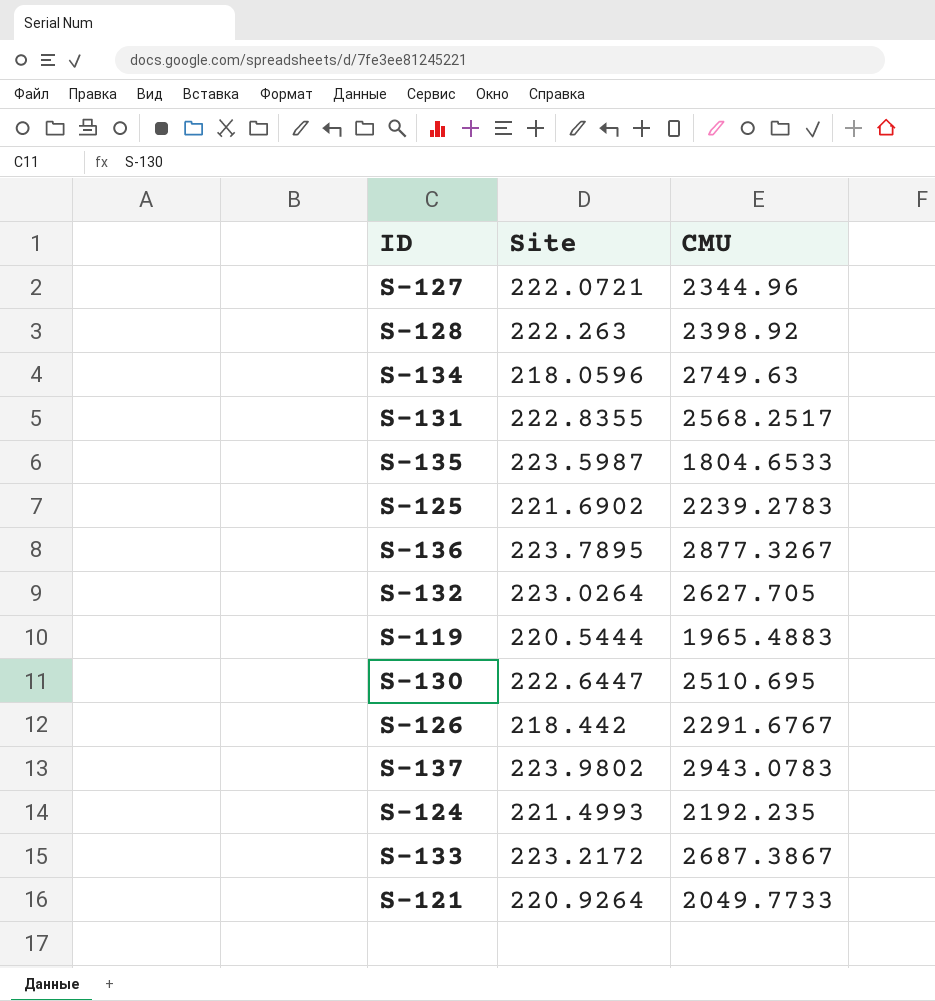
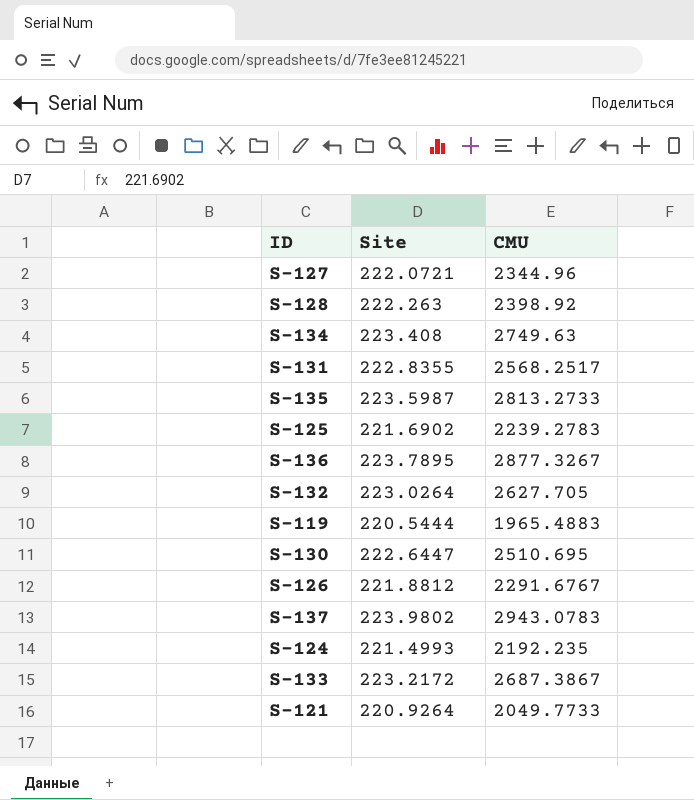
S-134 | Site: 218.0596 -> 223.408
S-135 | CMU: 1804.6533 -> 2813.2733
S-126 | Site: 218.442 -> 221.8812

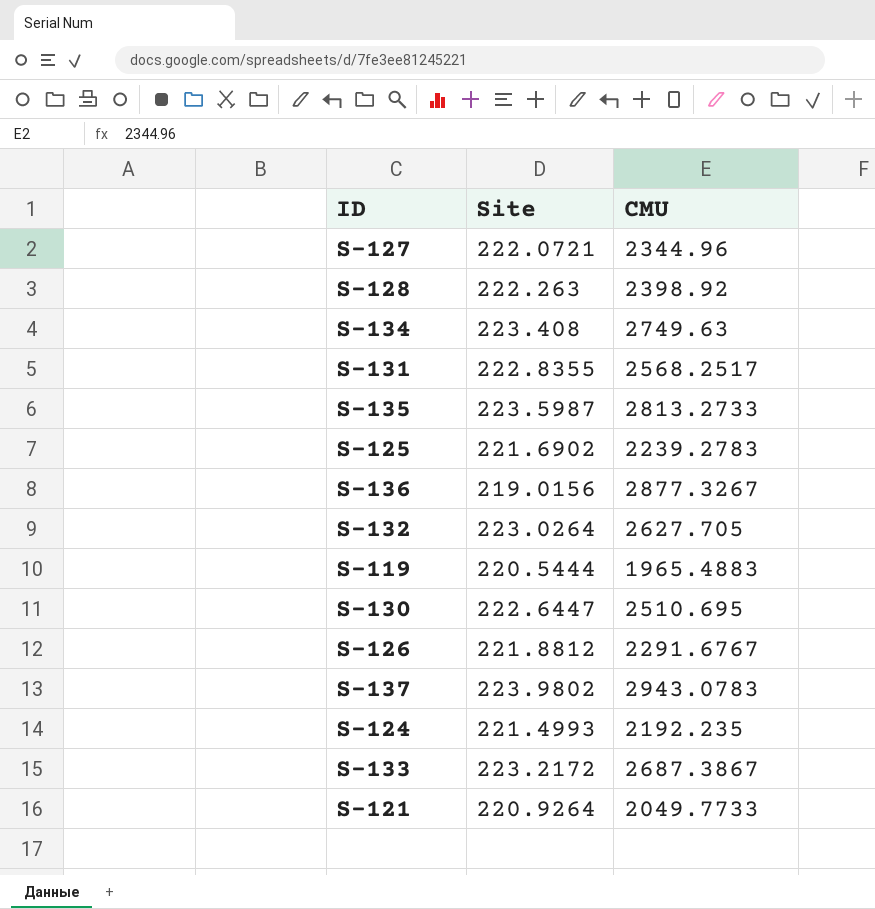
S-136 | Site: 223.7895 -> 219.0156

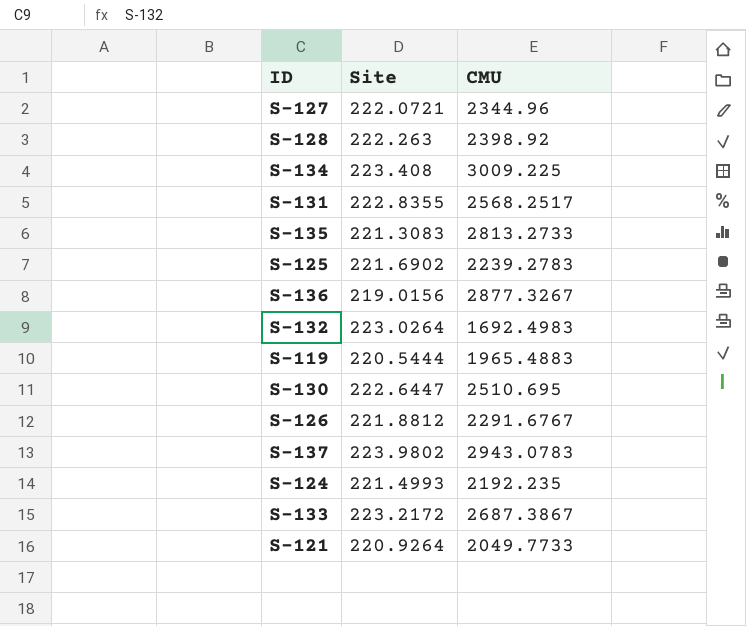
S-134 | CMU: 2749.63 -> 3009.225
S-135 | Site: 223.5987 -> 221.3083
S-132 | CMU: 2627.705 -> 1692.4983

